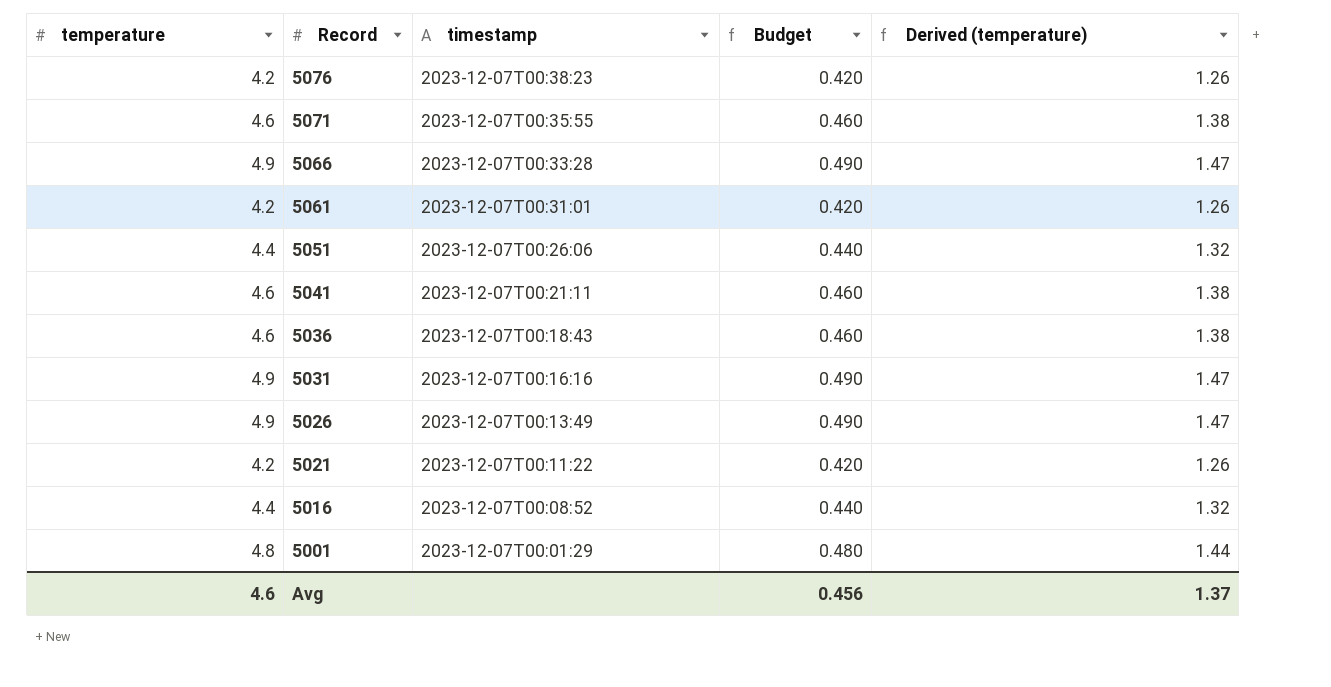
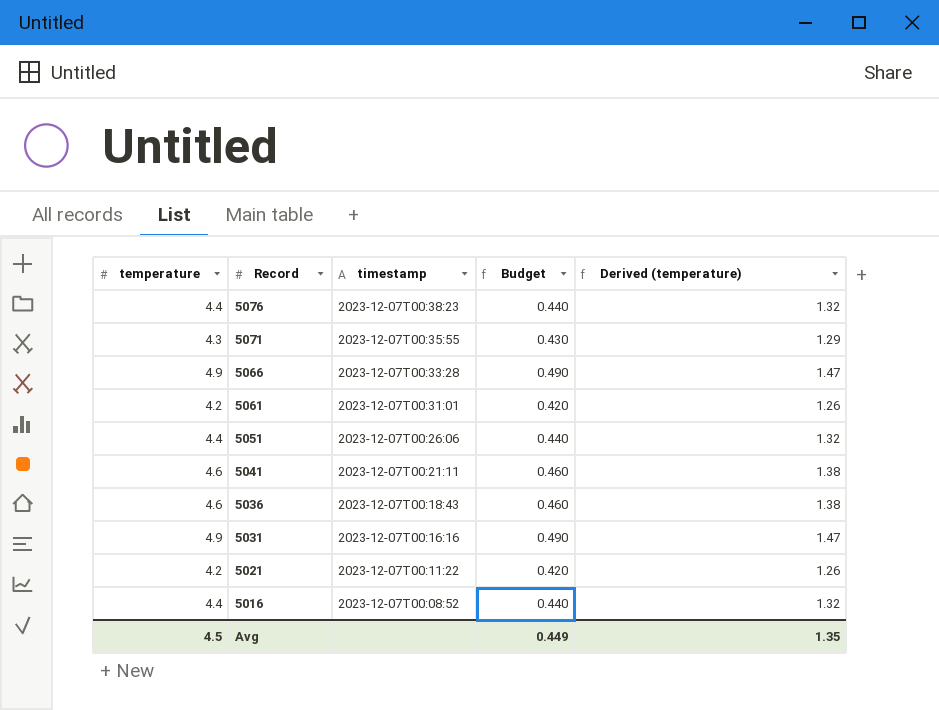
row 5026: 4.9 | 2023-12-07T00:13:49 | 0.490 | 1.47 -> none
row 5001: 4.8 | 2023-12-07T00:01:29 | 0.480 | 1.44 -> none
5076 | temperature: 4.2 -> 4.4
5076 | Budget: 0.420 -> 0.440
5076 | Derived (temperature): 1.26 -> 1.32
5071 | temperature: 4.6 -> 4.3
5071 | Budget: 0.460 -> 0.430
5071 | Derived (temperature): 1.38 -> 1.29
Avg | temperature: 4.6 -> 4.5
Avg | Budget: 0.456 -> 0.449
Avg | Derived (temperature): 1.37 -> 1.35

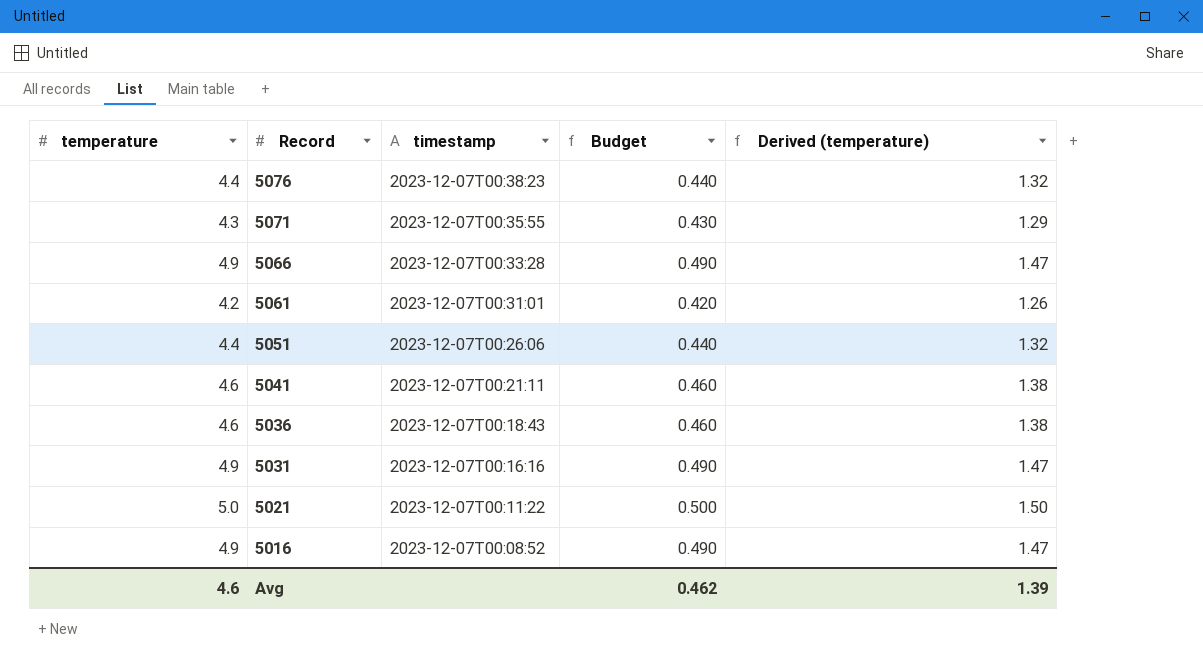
5021 | temperature: 4.2 -> 5.0
5021 | Budget: 0.420 -> 0.500
5021 | Derived (temperature): 1.26 -> 1.50
5016 | temperature: 4.4 -> 4.9
5016 | Budget: 0.440 -> 0.490
5016 | Derived (temperature): 1.32 -> 1.47
Avg | temperature: 4.5 -> 4.6
Avg | Budget: 0.449 -> 0.462
Avg | Derived (temperature): 1.35 -> 1.39

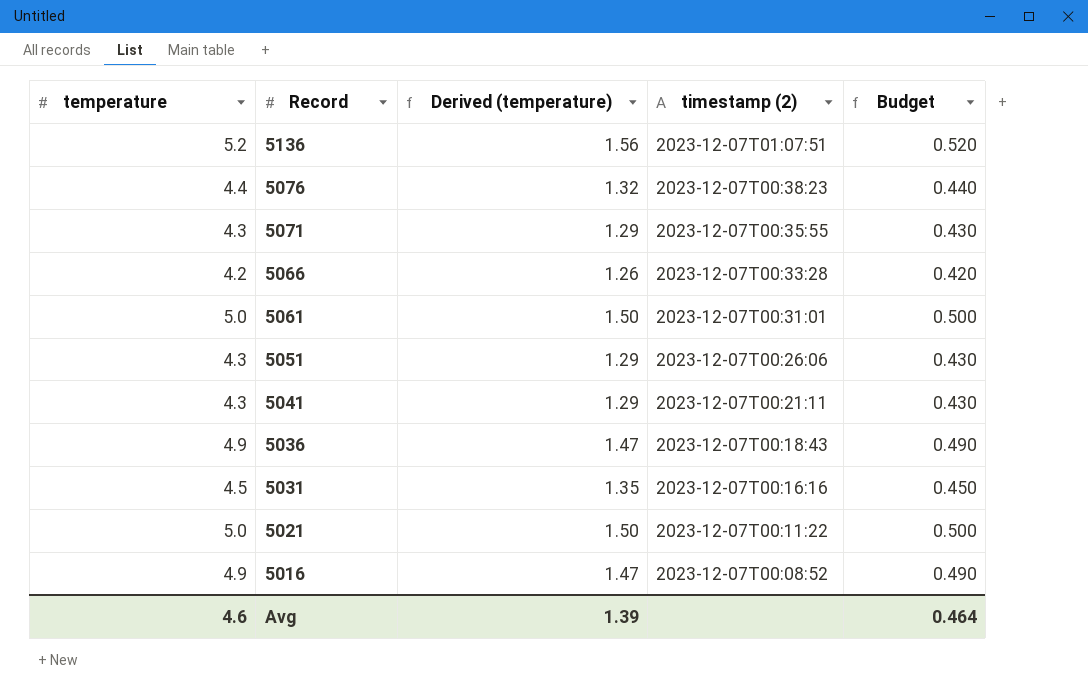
column Derived (temperature) | position: 5 -> 3
column name: timestamp -> timestamp (2)
row 5136: none -> 5.2 | 1.56 | 2023-12-07T01:07:51 | 0.520
5066 | temperature: 4.9 -> 4.2
5066 | Derived (temperature): 1.47 -> 1.26
5066 | Budget: 0.490 -> 0.420
5061 | temperature: 4.2 -> 5.0
5061 | Derived (temperature): 1.26 -> 1.50
5061 | Budget: 0.420 -> 0.500
5051 | temperature: 4.4 -> 4.3
5051 | Derived (temperature): 1.32 -> 1.29
5051 | Budget: 0.440 -> 0.430
5041 | temperature: 4.6 -> 4.3
5041 | Derived (temperature): 1.38 -> 1.29
5041 | Budget: 0.460 -> 0.430
5036 | temperature: 4.6 -> 4.9
5036 | Derived (temperature): 1.38 -> 1.47
5036 | Budget: 0.460 -> 0.490
5031 | temperature: 4.9 -> 4.5
5031 | Derived (temperature): 1.47 -> 1.35
5031 | Budget: 0.490 -> 0.450
Avg | Budget: 0.462 -> 0.464

